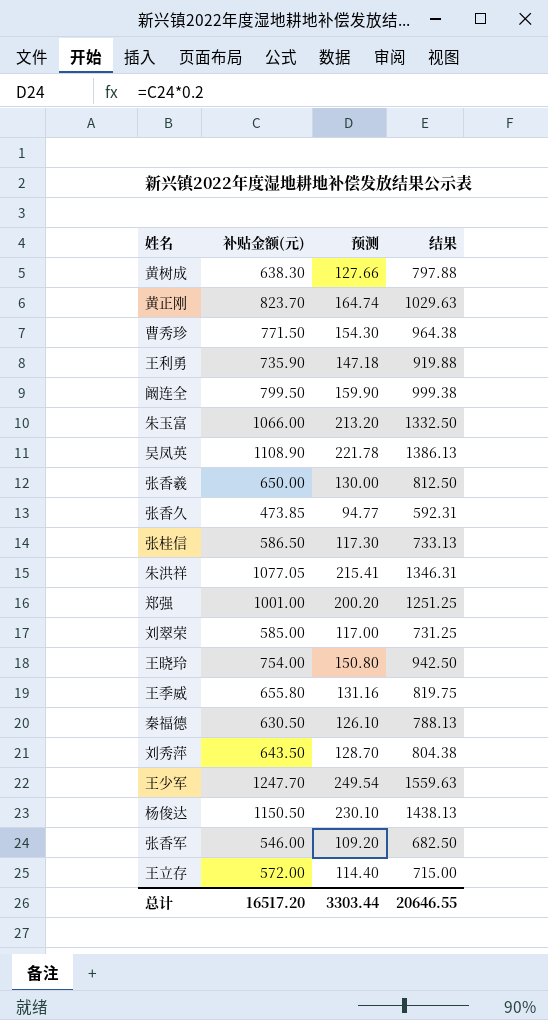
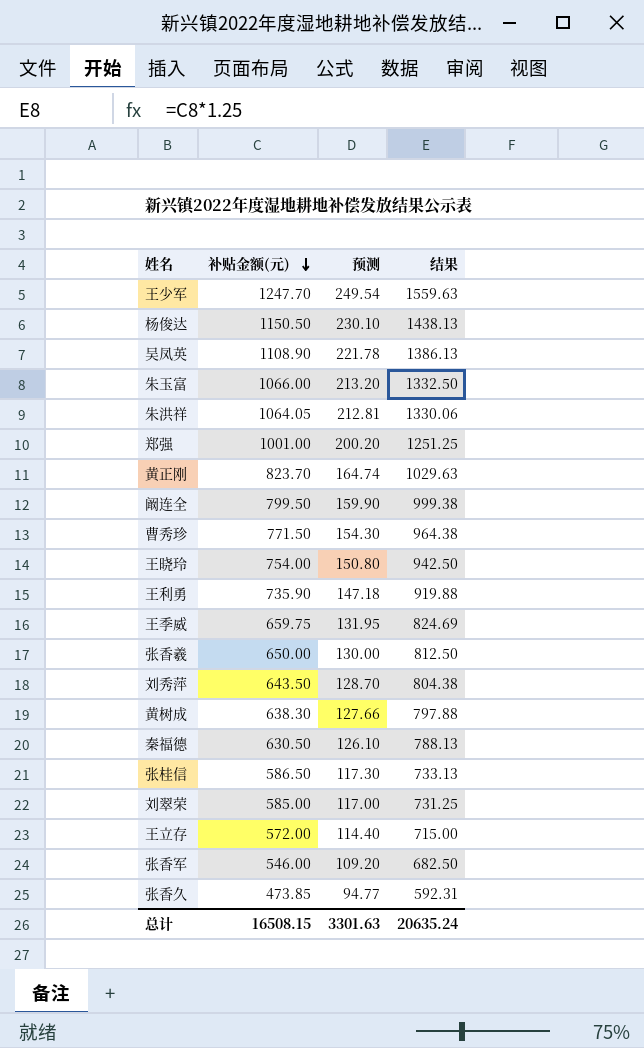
row order: none -> 补贴金额(元) descending
朱洪祥 | 补贴金额(元): 1077.05 -> 1064.05
朱洪祥 | 预测: 215.41 -> 212.81
朱洪祥 | 结果: 1346.31 -> 1330.06
王季威 | 补贴金额(元): 655.80 -> 659.75
王季威 | 预测: 131.16 -> 131.95
王季威 | 结果: 819.75 -> 824.69
总计 | 补贴金额(元): 16517.20 -> 16508.15
总计 | 预测: 3303.44 -> 3301.63
总计 | 结果: 20646.55 -> 20635.24

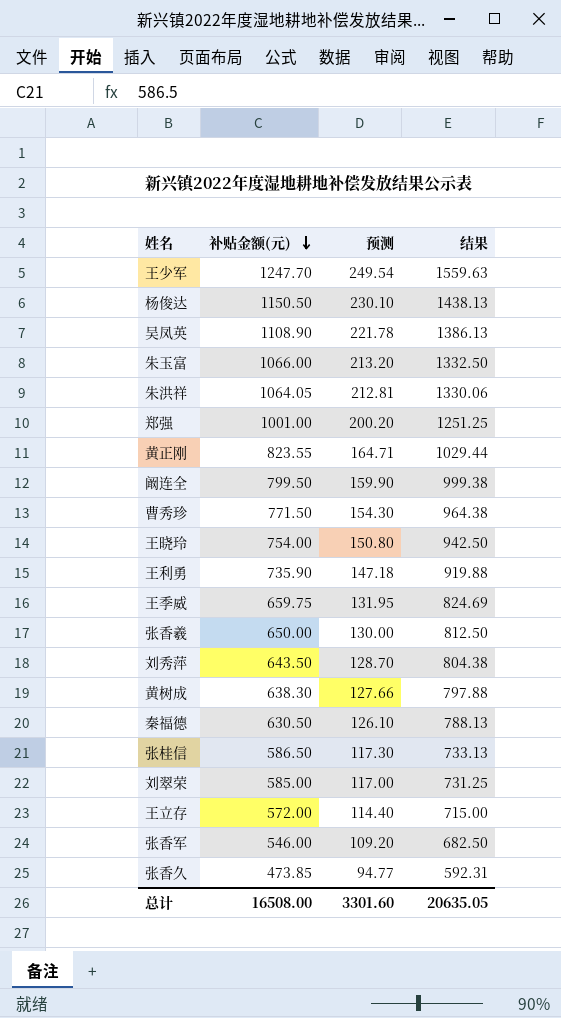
黄正刚 | 补贴金额(元): 823.70 -> 823.55
黄正刚 | 预测: 164.74 -> 164.71
黄正刚 | 结果: 1029.63 -> 1029.44
总计 | 补贴金额(元): 16508.15 -> 16508.00
总计 | 预测: 3301.63 -> 3301.60
总计 | 结果: 20635.24 -> 20635.05

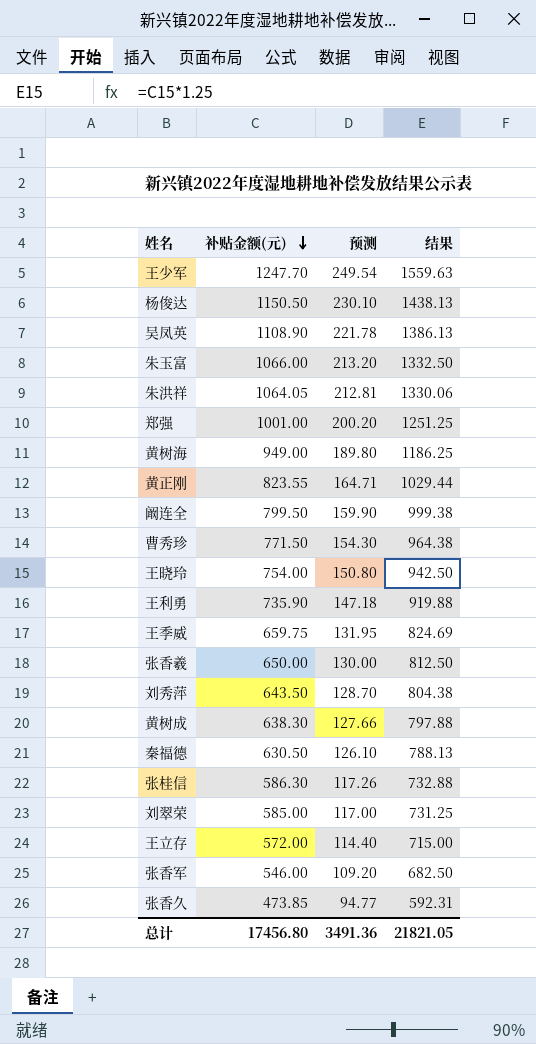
row 黄树海: none -> 949.00 | 189.80 | 1186.25
张桂信 | 补贴金额(元): 586.50 -> 586.30
张桂信 | 预测: 117.30 -> 117.26
张桂信 | 结果: 733.13 -> 732.88
总计 | 补贴金额(元): 16508.00 -> 17456.80
总计 | 预测: 3301.60 -> 3491.36
总计 | 结果: 20635.05 -> 21821.05

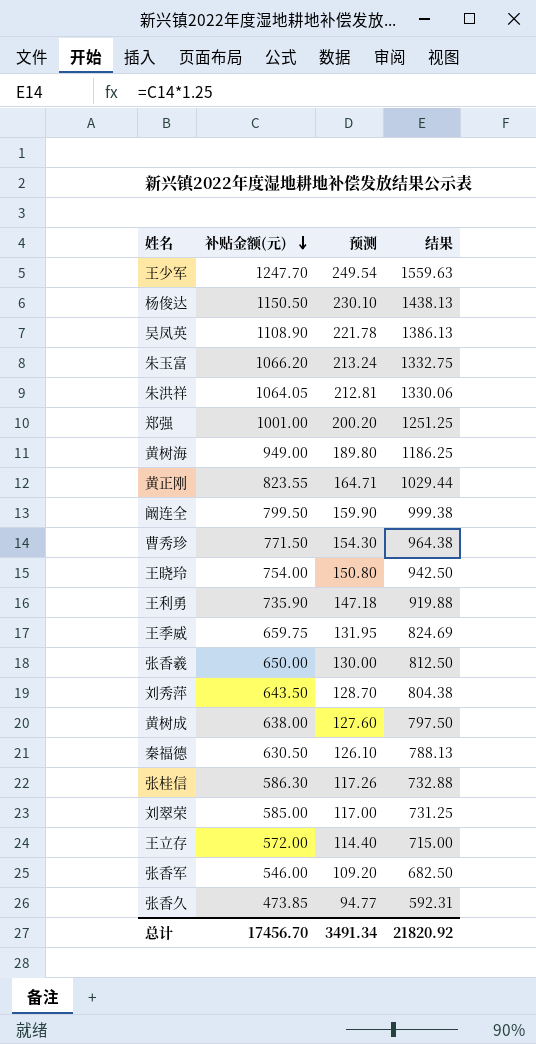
朱玉富 | 补贴金额(元): 1066.00 -> 1066.20
朱玉富 | 预测: 213.20 -> 213.24
朱玉富 | 结果: 1332.50 -> 1332.75
黄树成 | 补贴金额(元): 638.30 -> 638.00
黄树成 | 预测: 127.66 -> 127.60
黄树成 | 结果: 797.88 -> 797.50
总计 | 补贴金额(元): 17456.80 -> 17456.70
总计 | 预测: 3491.36 -> 3491.34
总计 | 结果: 21821.05 -> 21820.92

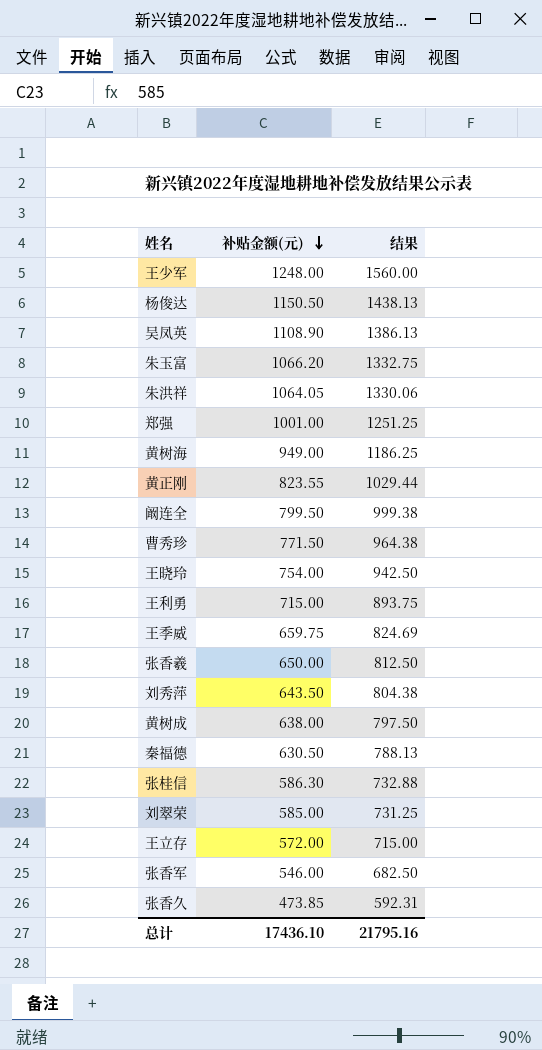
column 预测 | formula: [补贴金额(元)] * 0.2 -> none
王少军 | 补贴金额(元): 1247.70 -> 1248.00
王少军 | 结果: 1559.63 -> 1560.00
王利勇 | 补贴金额(元): 735.90 -> 715.00
王利勇 | 结果: 919.88 -> 893.75
总计 | 补贴金额(元): 17456.70 -> 17436.10
总计 | 结果: 21820.92 -> 21795.16

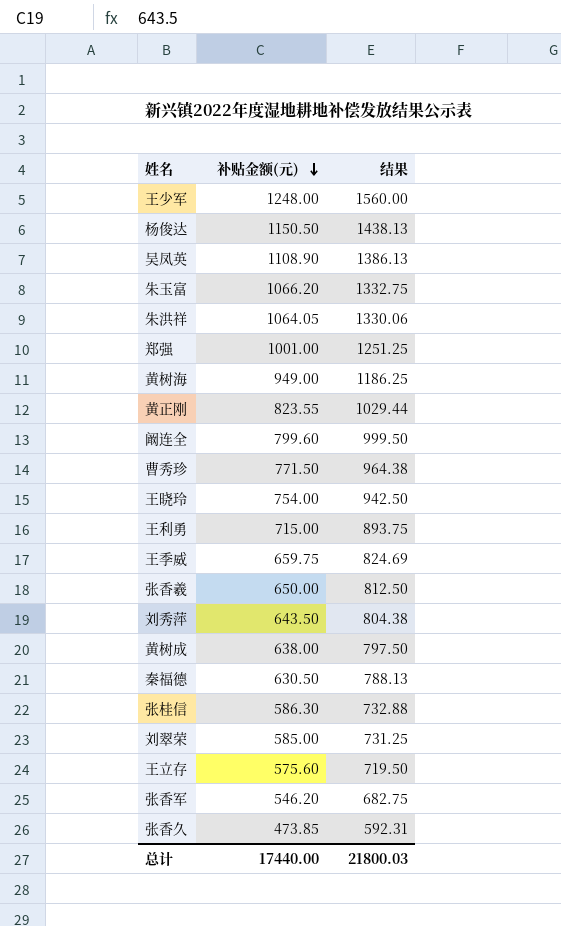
阚连全 | 补贴金额(元): 799.50 -> 799.60
阚连全 | 结果: 999.38 -> 999.50
王立存 | 补贴金额(元): 572.00 -> 575.60
王立存 | 结果: 715.00 -> 719.50
张香军 | 补贴金额(元): 546.00 -> 546.20
张香军 | 结果: 682.50 -> 682.75
总计 | 补贴金额(元): 17436.10 -> 17440.00
总计 | 结果: 21795.16 -> 21800.03

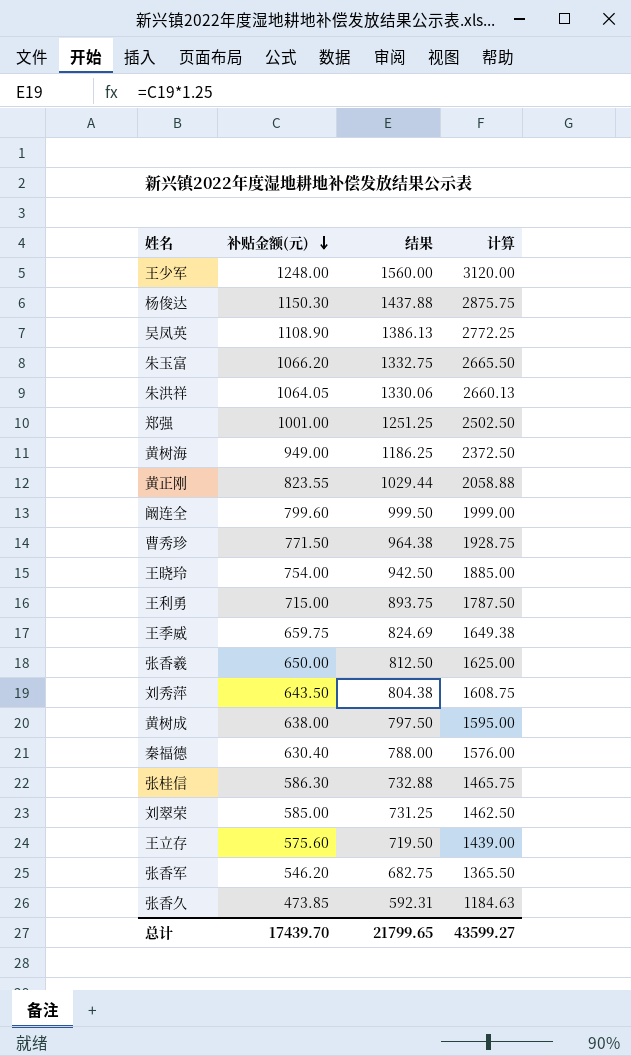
column 计算 | formula: none -> [补贴金额(元)] * 2.5
杨俊达 | 补贴金额(元): 1150.50 -> 1150.30
杨俊达 | 结果: 1438.13 -> 1437.88
秦福德 | 补贴金额(元): 630.50 -> 630.40
秦福德 | 结果: 788.13 -> 788.00
总计 | 补贴金额(元): 17440.00 -> 17439.70
总计 | 结果: 21800.03 -> 21799.65

